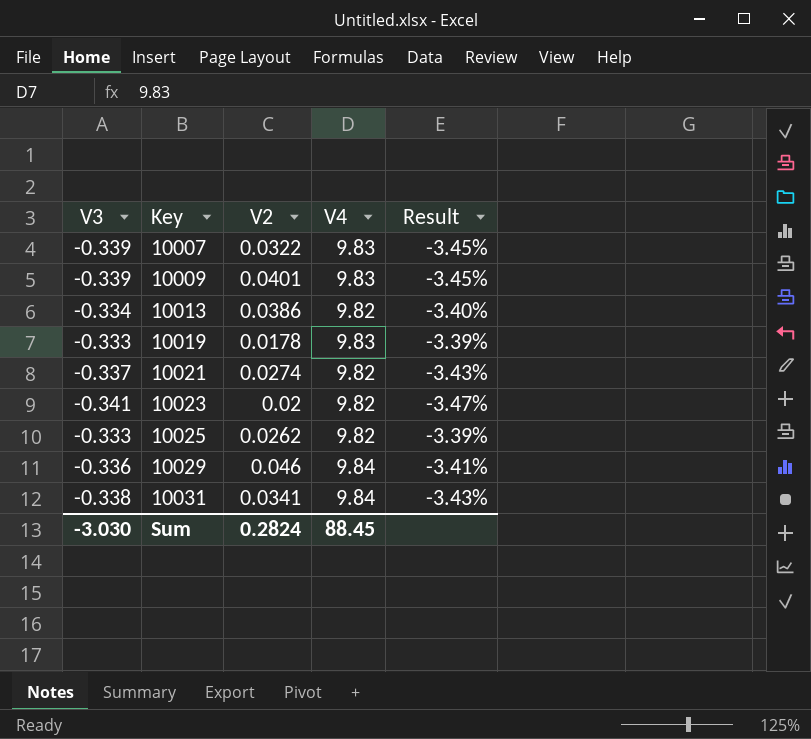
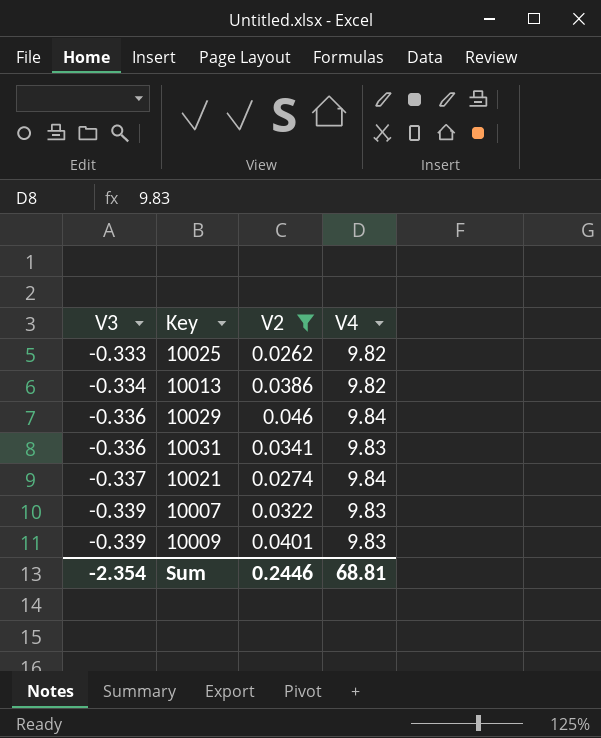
filter: none -> V2 >= 0.0262
row order: Key ascending -> V3 descending
column Result | formula: [V3] / [V4] -> none
10031 | V3: -0.338 -> -0.336
10031 | V4: 9.84 -> 9.83
10021 | V4: 9.82 -> 9.84
Sum | V3: -3.030 -> -2.354
Sum | V2: 0.2824 -> 0.2446
Sum | V4: 88.45 -> 68.81

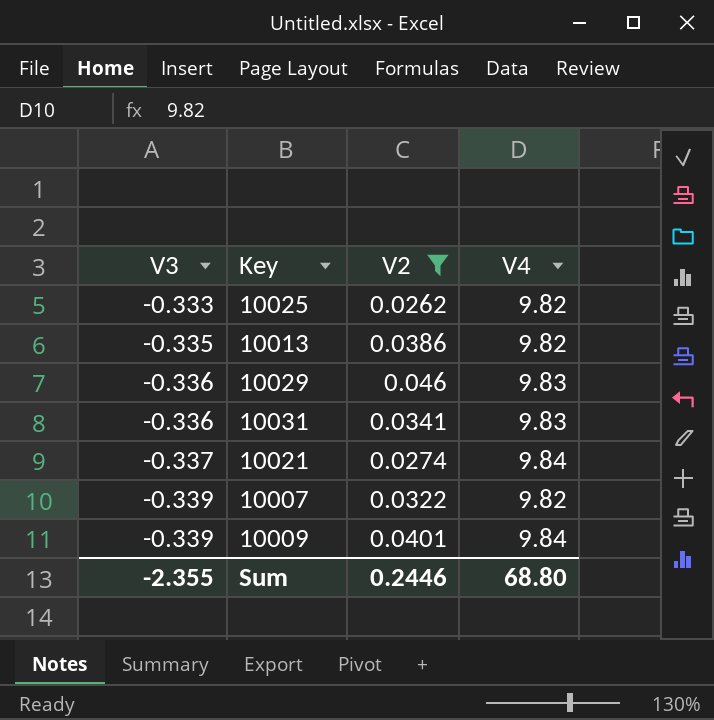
10013 | V3: -0.334 -> -0.335
10029 | V4: 9.84 -> 9.83
10007 | V4: 9.83 -> 9.82
10009 | V4: 9.83 -> 9.84
Sum | V3: -2.354 -> -2.355
Sum | V4: 68.81 -> 68.80

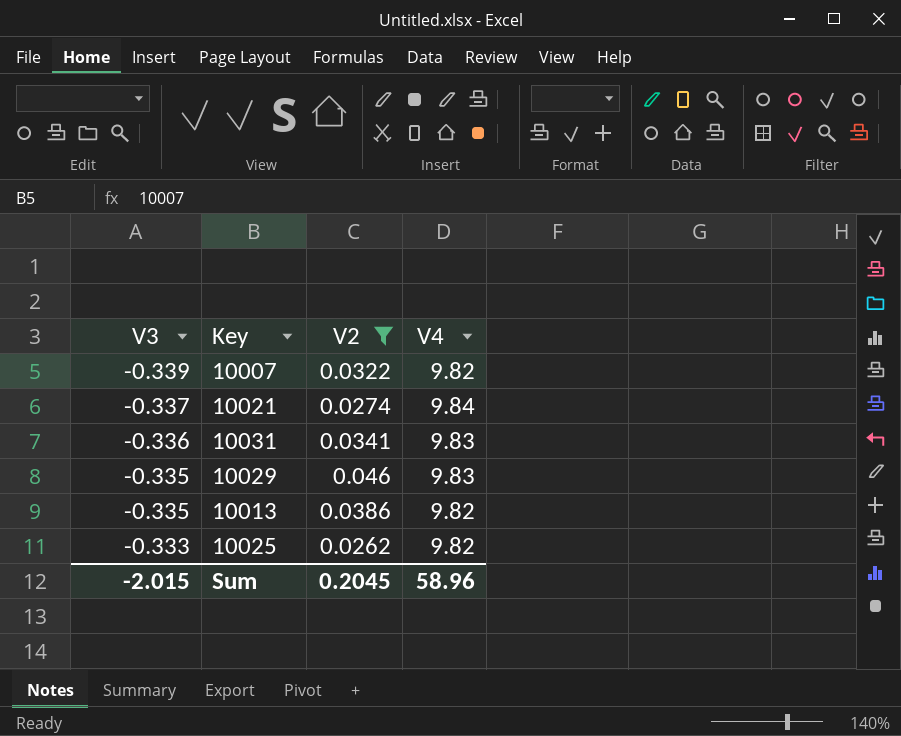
row order: V3 descending -> V3 ascending
row 10009: -0.339 | 0.0401 | 9.84 -> none
10029 | V3: -0.336 -> -0.335
Sum | V3: -2.355 -> -2.015
Sum | V2: 0.2446 -> 0.2045
Sum | V4: 68.80 -> 58.96

